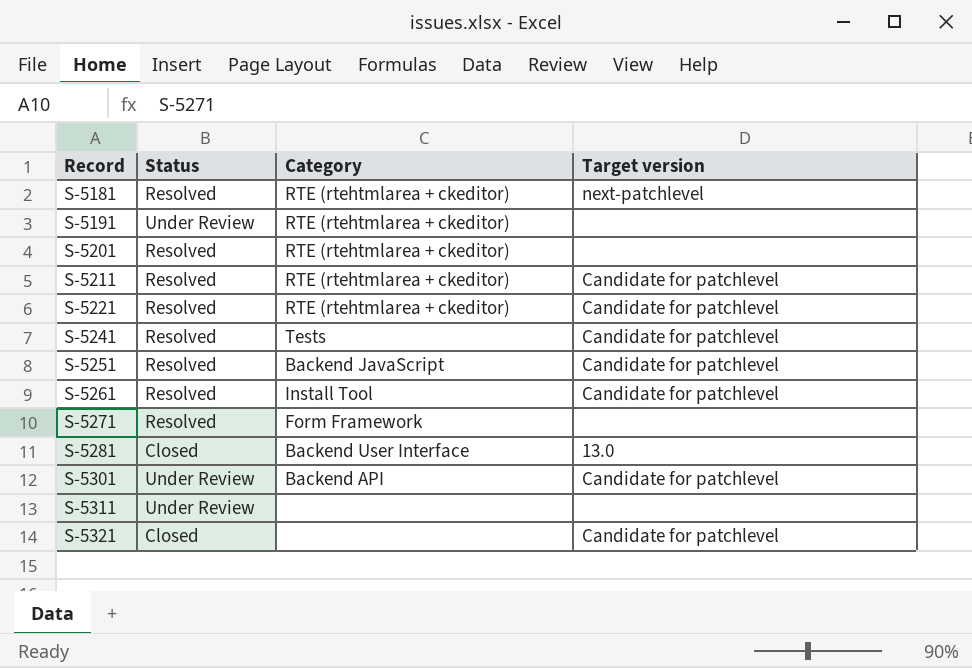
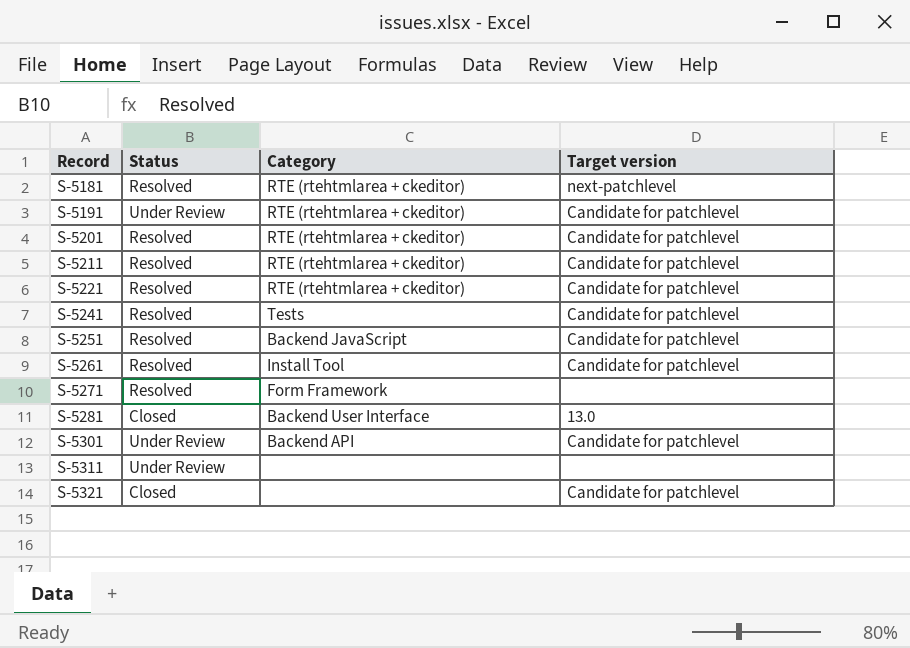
S-5191 | Target version: none -> Candidate for patchlevel
S-5201 | Target version: none -> Candidate for patchlevel

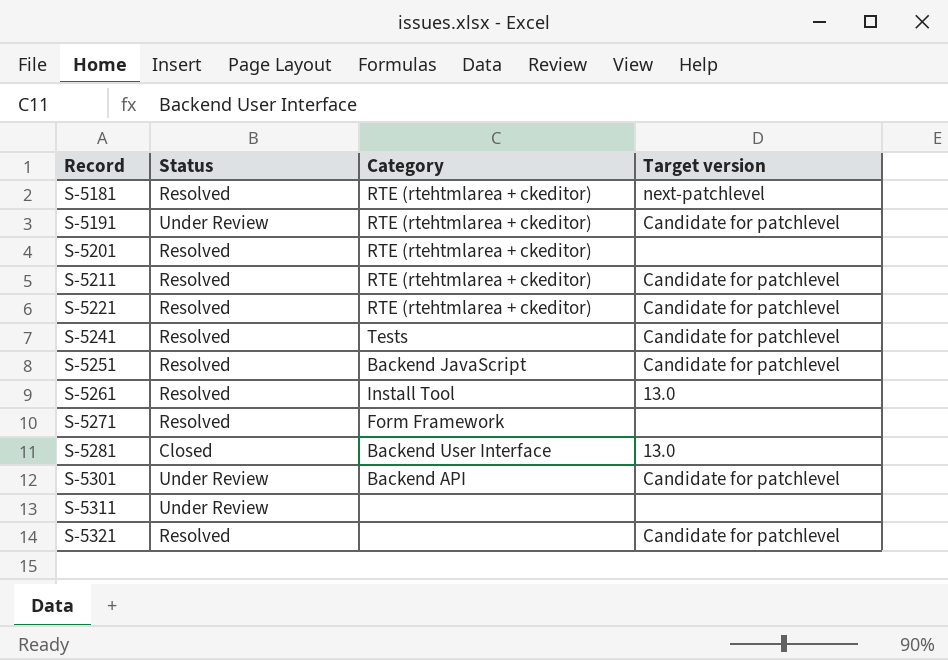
S-5201 | Target version: Candidate for patchlevel -> none
S-5261 | Target version: Candidate for patchlevel -> 13.0
S-5321 | Status: Closed -> Resolved

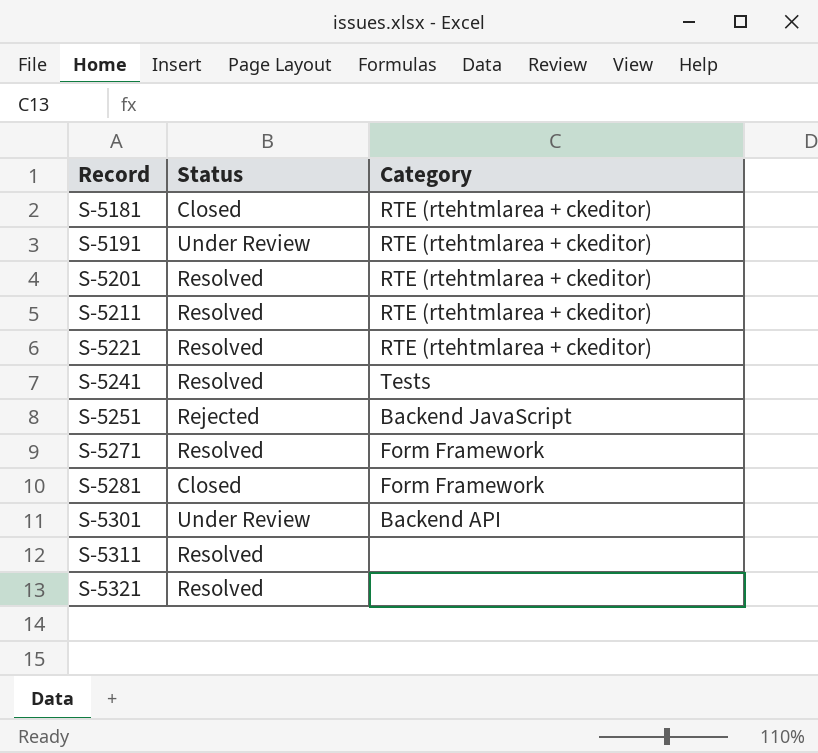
column Target version | position: 4 -> none
row S-5261: Resolved | Install Tool | 13.0 -> none
S-5181 | Status: Resolved -> Closed
S-5251 | Status: Resolved -> Rejected
S-5281 | Category: Backend User Interface -> Form Framework
S-5311 | Status: Under Review -> Resolved

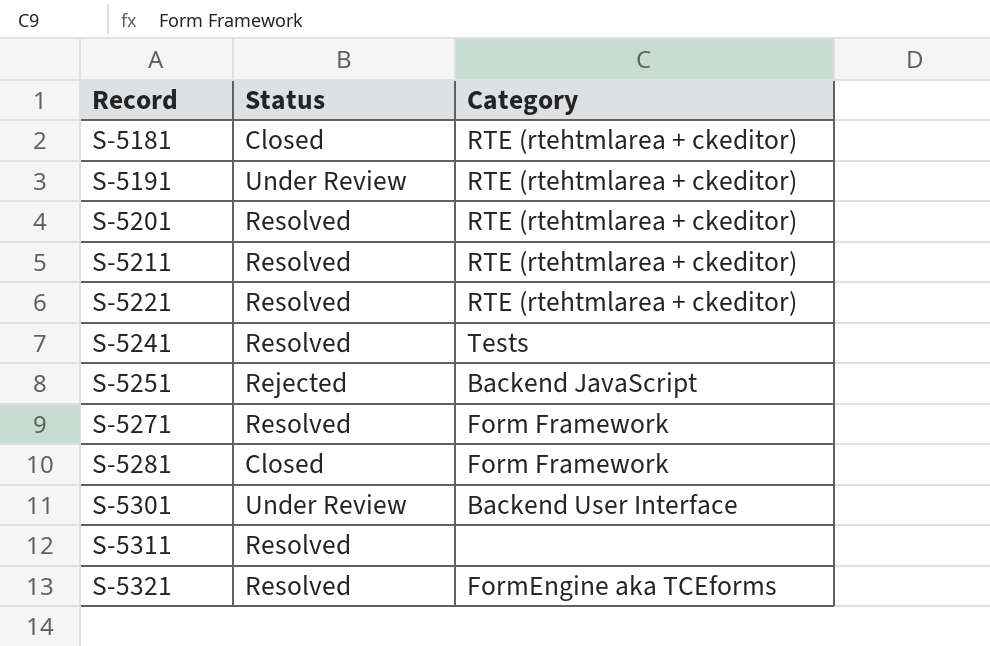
S-5301 | Category: Backend API -> Backend User Interface
S-5321 | Category: none -> FormEngine aka TCEforms

